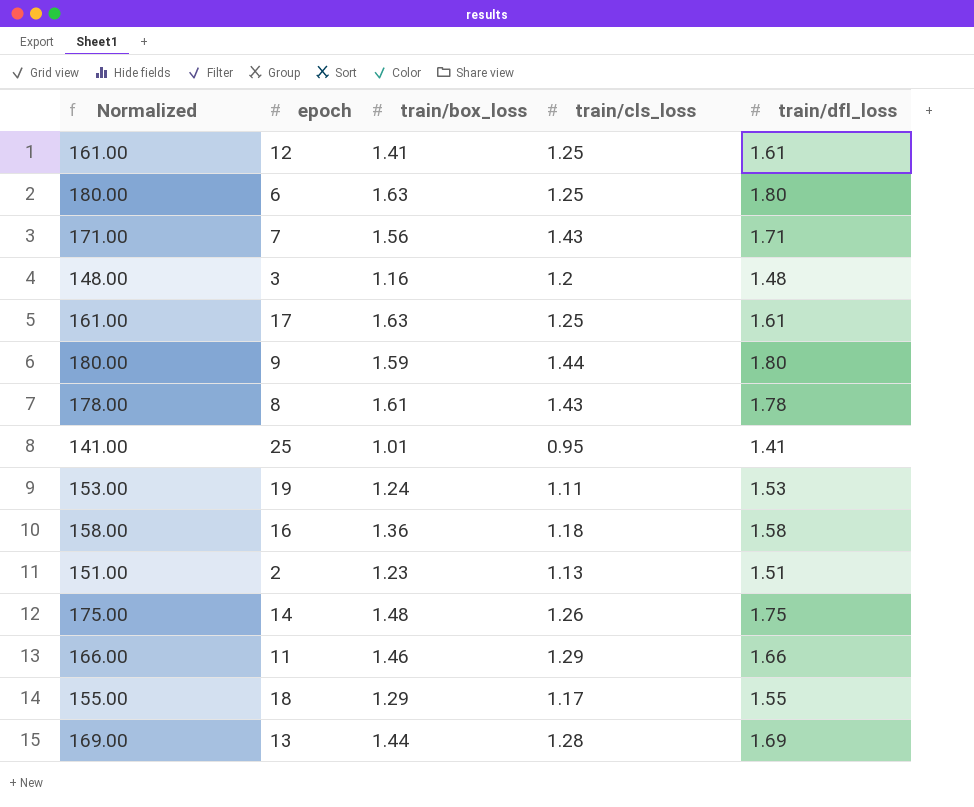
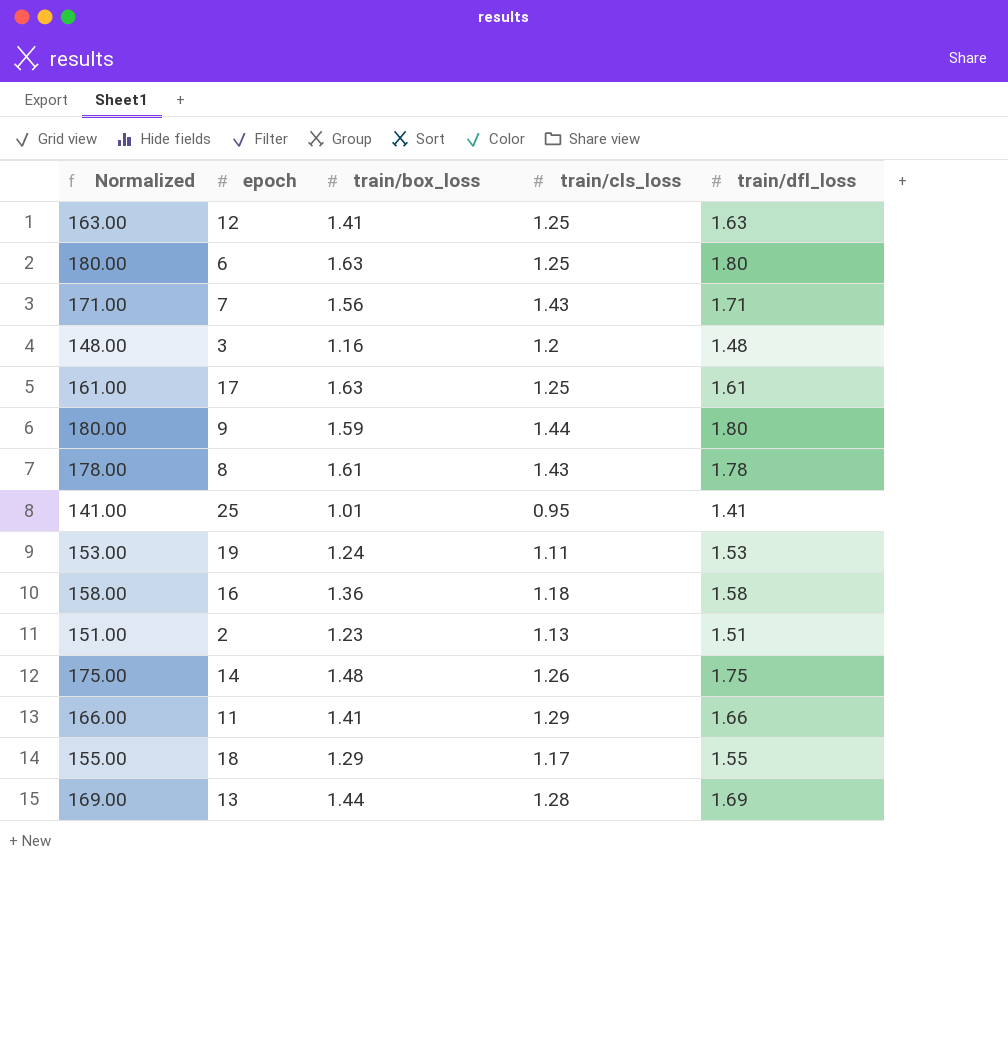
12 | Normalized: 161.00 -> 163.00
12 | train/dfl_loss: 1.61 -> 1.63
11 | train/box_loss: 1.46 -> 1.41

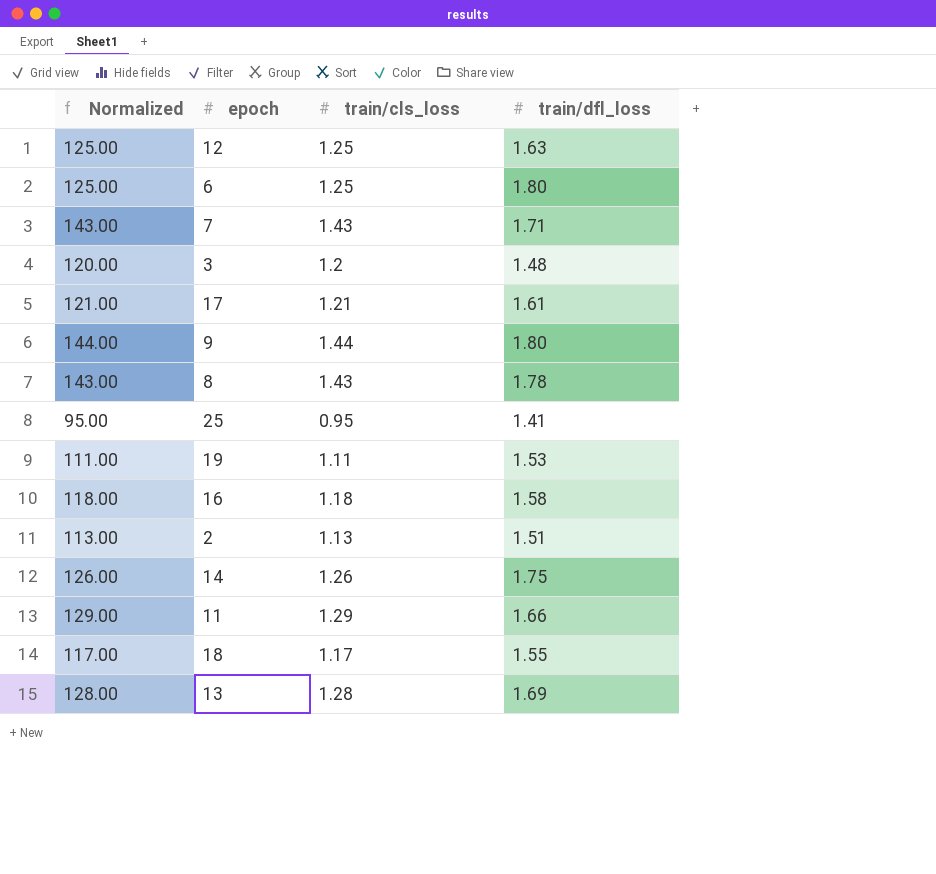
column train/box_loss | position: 3 -> none
column Normalized | formula: [train/dfl_loss] * 100 -> [train/cls_loss] * 100
17 | train/cls_loss: 1.25 -> 1.21

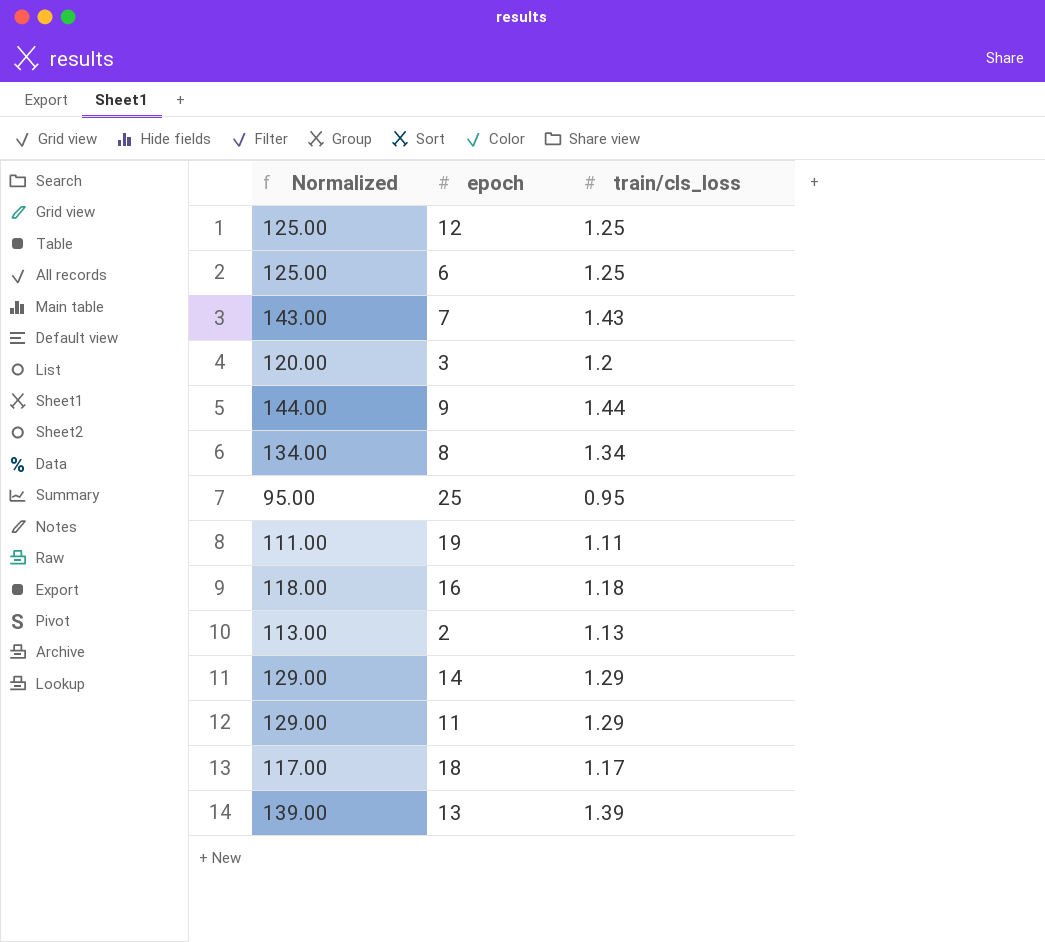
column train/dfl_loss | position: 4 -> none
row 17: 121.00 | 1.21 | 1.61 -> none
8 | Normalized: 143.00 -> 134.00
8 | train/cls_loss: 1.43 -> 1.34
14 | Normalized: 126.00 -> 129.00
14 | train/cls_loss: 1.26 -> 1.29
13 | Normalized: 128.00 -> 139.00
13 | train/cls_loss: 1.28 -> 1.39

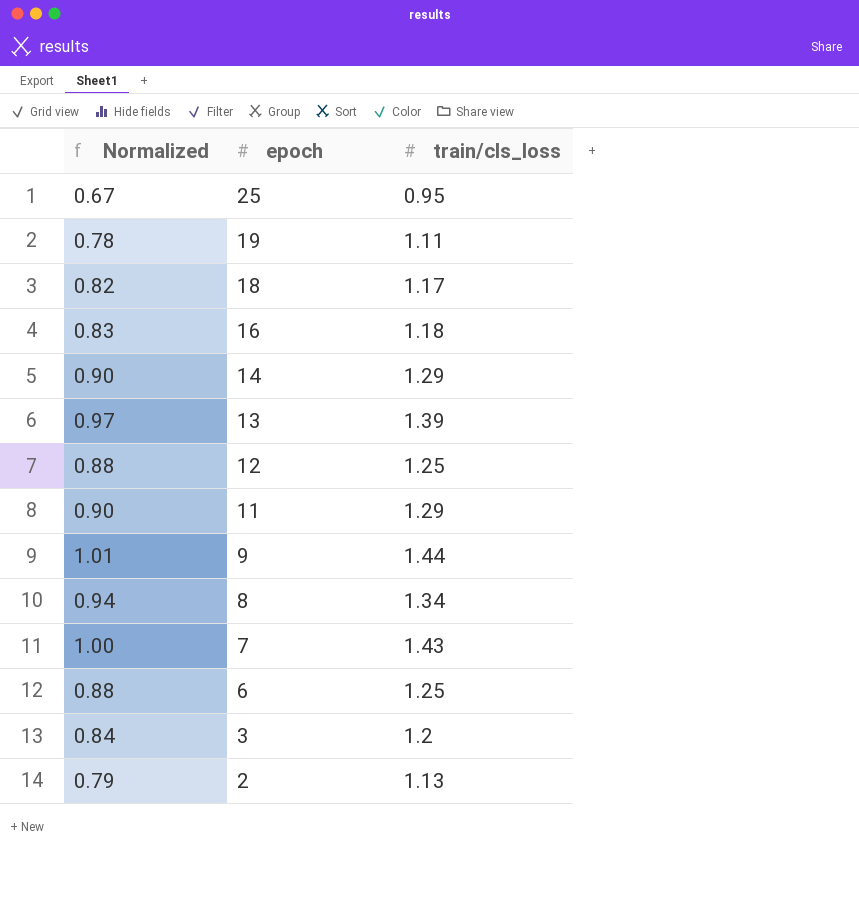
row order: none -> epoch descending
column Normalized | formula: [train/cls_loss] * 100 -> [train/cls_loss] * 0.7

